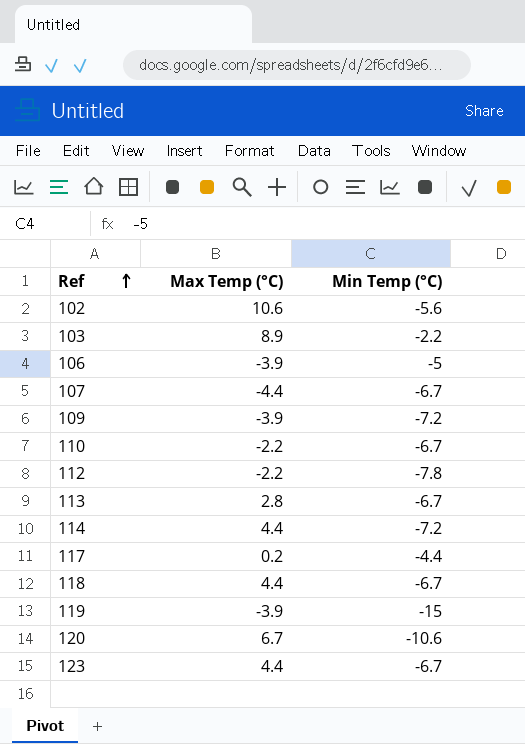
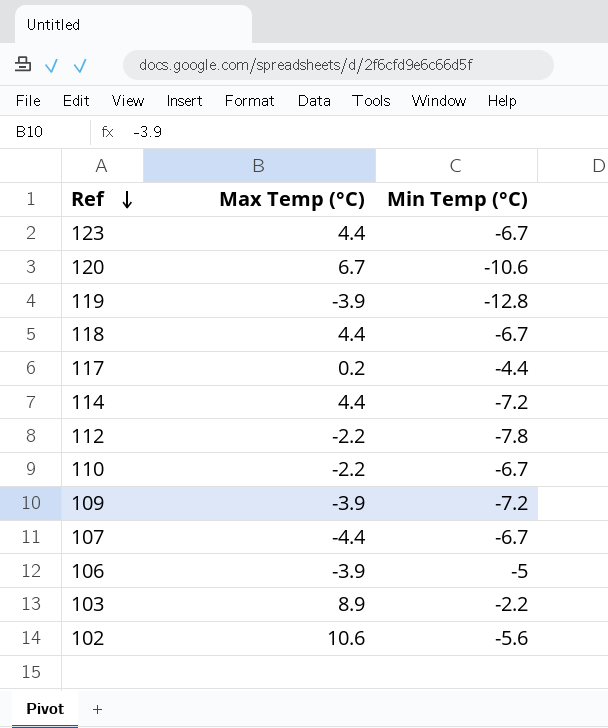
row order: Ref ascending -> Ref descending
row 113: 2.8 | -6.7 -> none
119 | Min Temp (°C): -15 -> -12.8

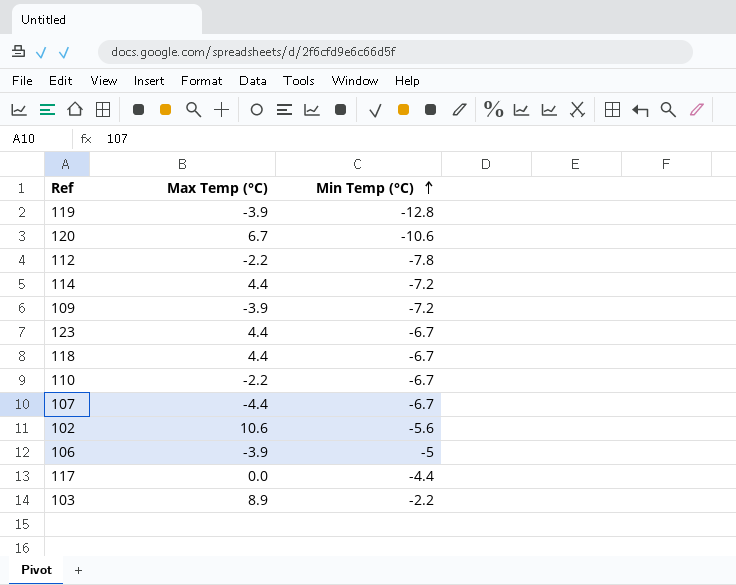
row order: Ref descending -> Min Temp (°C) ascending
117 | Max Temp (°C): 0.2 -> 0.0

